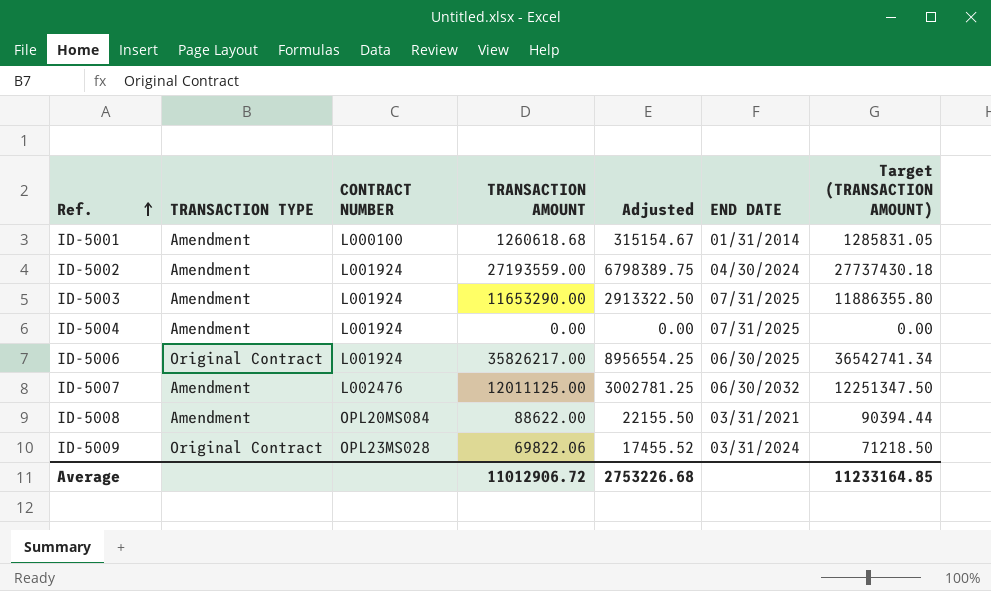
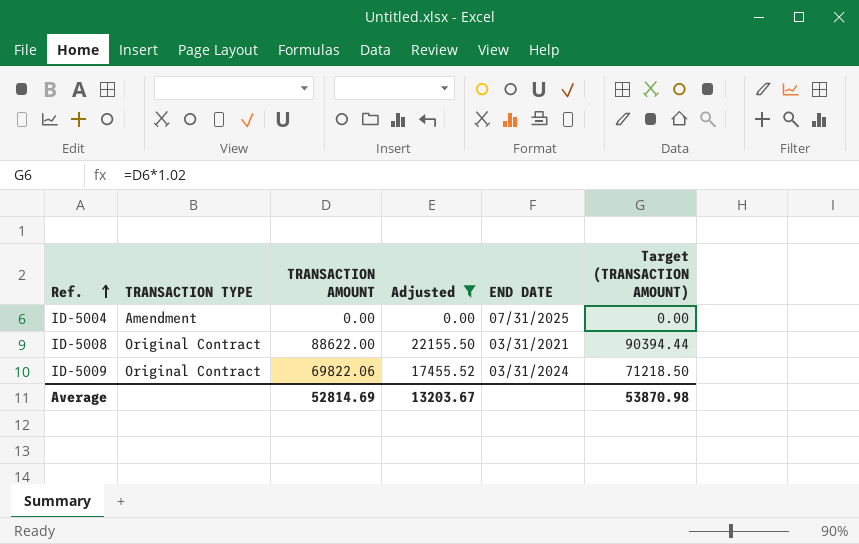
filter: none -> Adjusted <= 22155.50
column CONTRACT NUMBER | position: 3 -> none
ID-5008 | TRANSACTION TYPE: Amendment -> Original Contract
Average | TRANSACTION AMOUNT: 11012906.72 -> 52814.69
Average | Adjusted: 2753226.68 -> 13203.67
Average | Target (TRANSACTION AMOUNT): 11233164.85 -> 53870.98

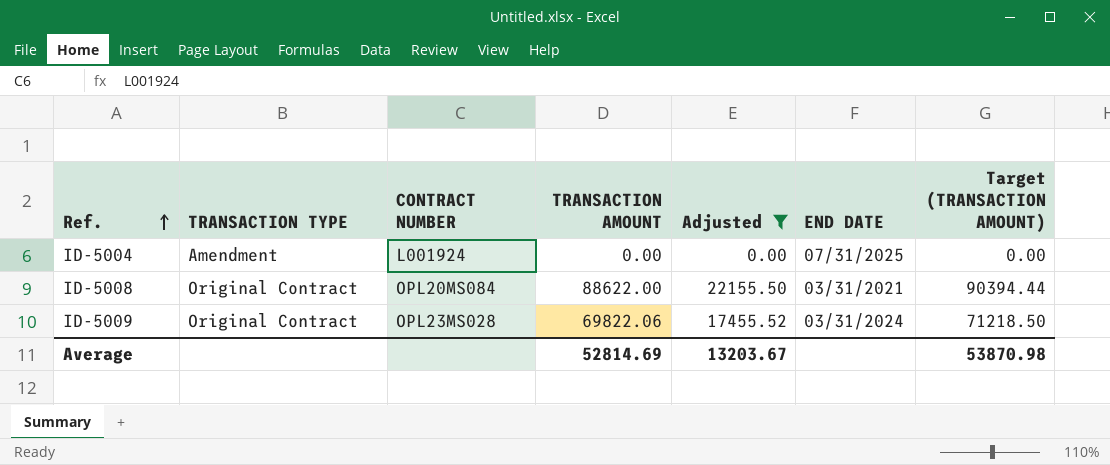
column CONTRACT NUMBER | position: none -> 3

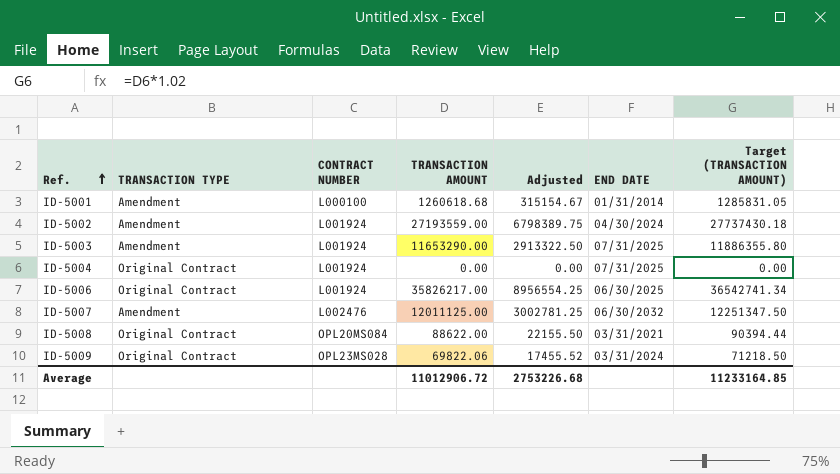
filter: Adjusted <= 22155.50 -> none
ID-5004 | TRANSACTION TYPE: Amendment -> Original Contract
Average | TRANSACTION AMOUNT: 52814.69 -> 11012906.72
Average | Adjusted: 13203.67 -> 2753226.68
Average | Target (TRANSACTION AMOUNT): 53870.98 -> 11233164.85

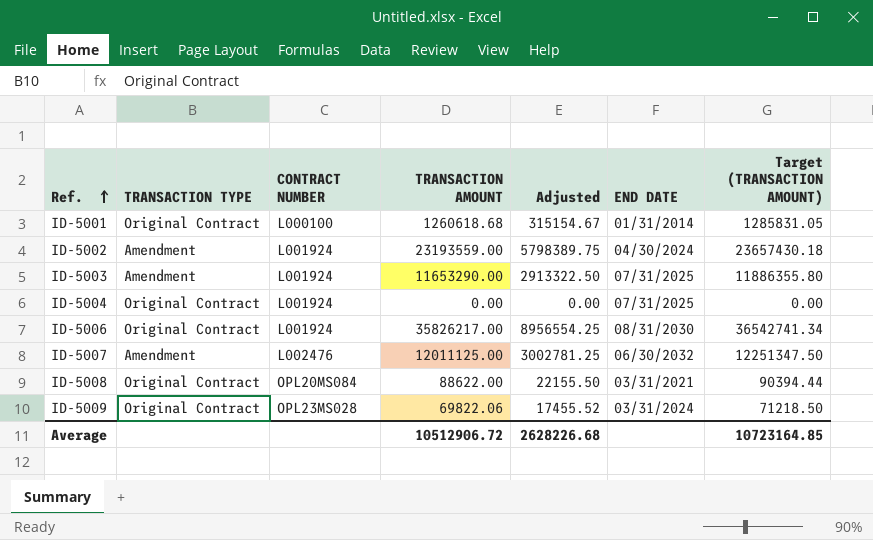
ID-5001 | TRANSACTION TYPE: Amendment -> Original Contract
ID-5002 | TRANSACTION AMOUNT: 27193559.00 -> 23193559.00
ID-5002 | Adjusted: 6798389.75 -> 5798389.75
ID-5002 | Target (TRANSACTION AMOUNT): 27737430.18 -> 23657430.18
ID-5006 | END DATE: 06/30/2025 -> 08/31/2030
Average | TRANSACTION AMOUNT: 11012906.72 -> 10512906.72
Average | Adjusted: 2753226.68 -> 2628226.68
Average | Target (TRANSACTION AMOUNT): 11233164.85 -> 10723164.85

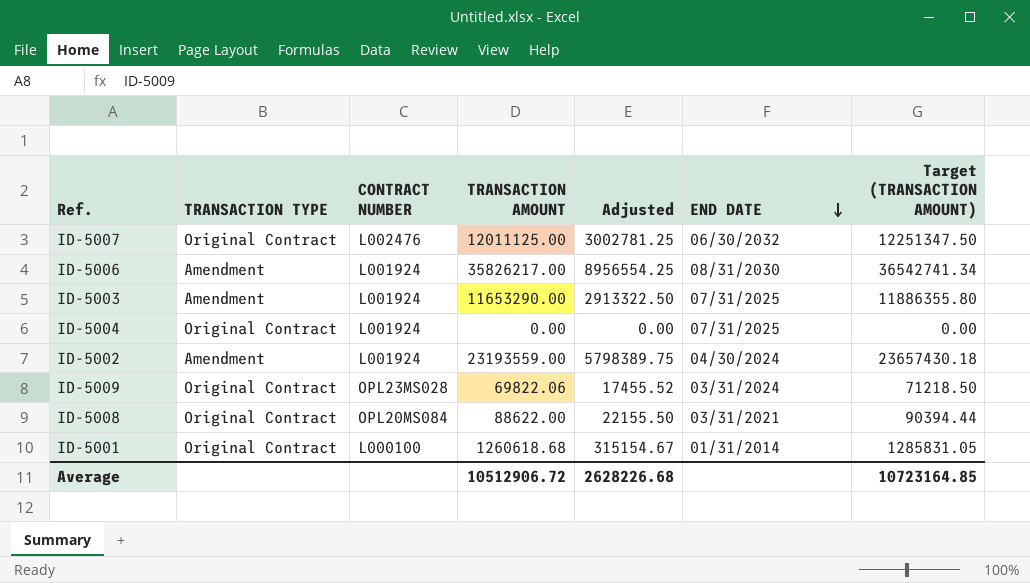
row order: Ref. ascending -> END DATE descending
ID-5007 | TRANSACTION TYPE: Amendment -> Original Contract
ID-5006 | TRANSACTION TYPE: Original Contract -> Amendment

